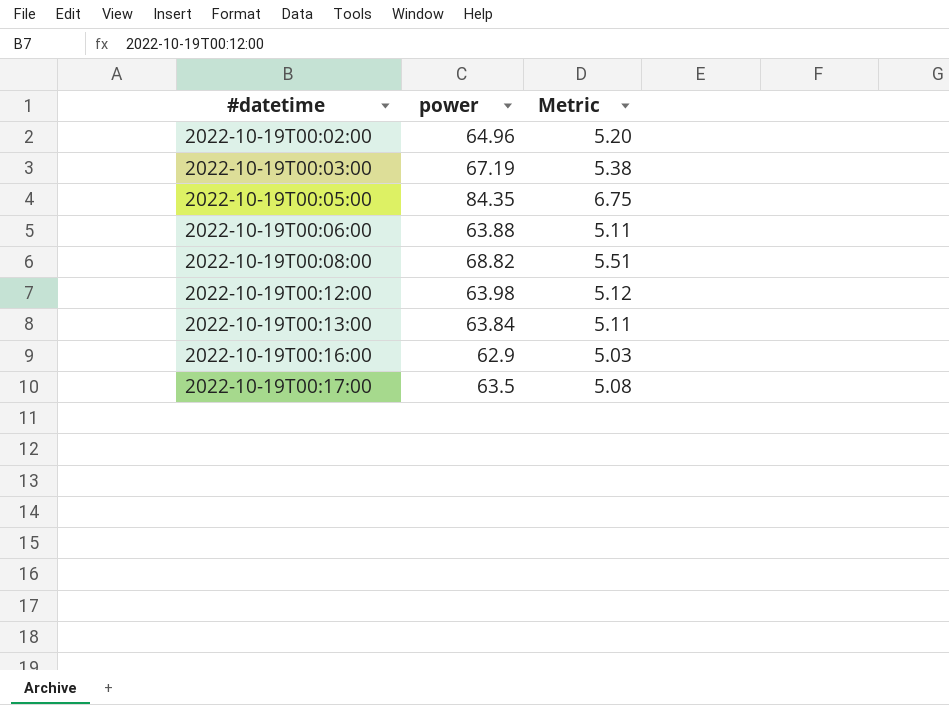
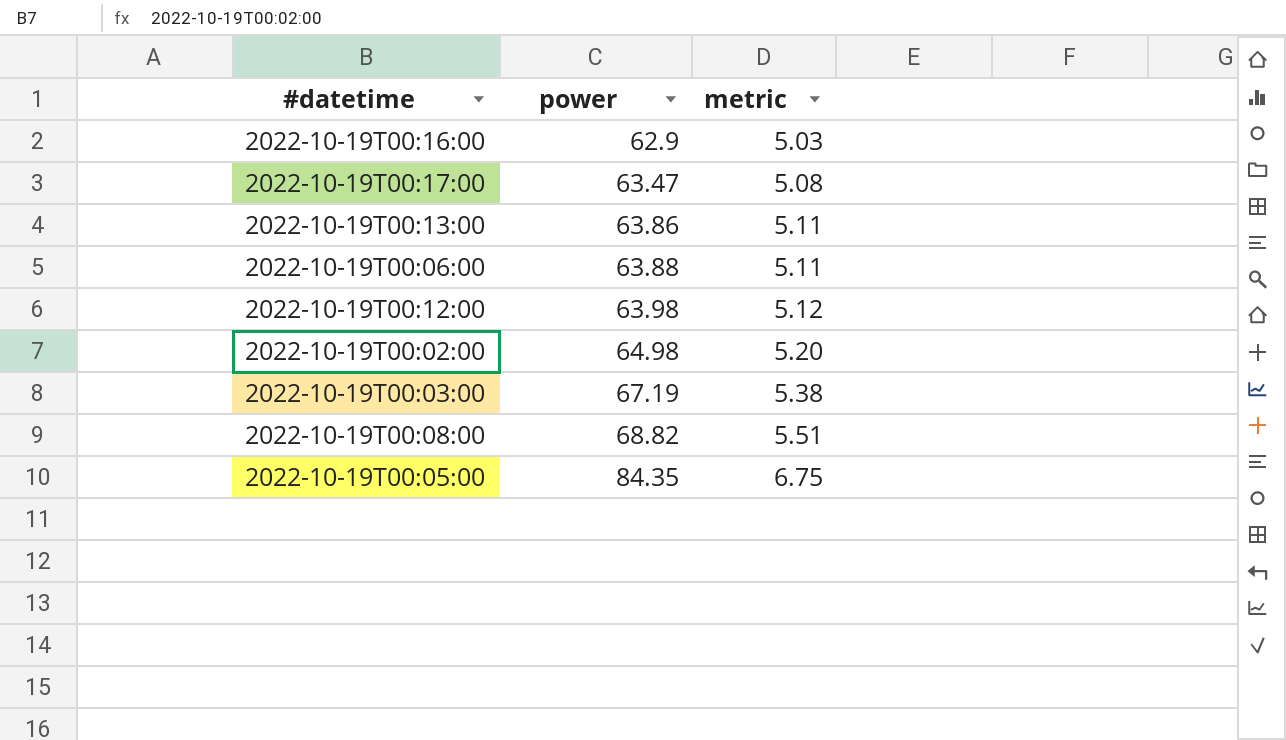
row order: #datetime ascending -> power ascending
column name: Metric -> metric
2022-10-19T00:17:00 | power: 63.5 -> 63.47
2022-10-19T00:13:00 | power: 63.84 -> 63.86
2022-10-19T00:02:00 | power: 64.96 -> 64.98

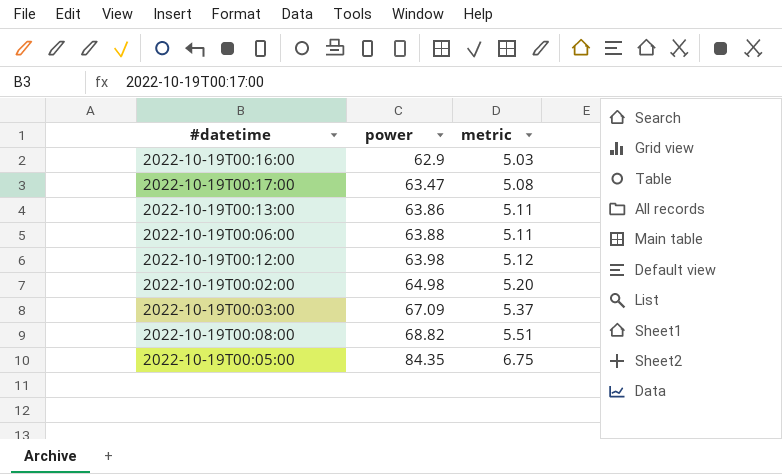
2022-10-19T00:03:00 | power: 67.19 -> 67.09
2022-10-19T00:03:00 | metric: 5.38 -> 5.37

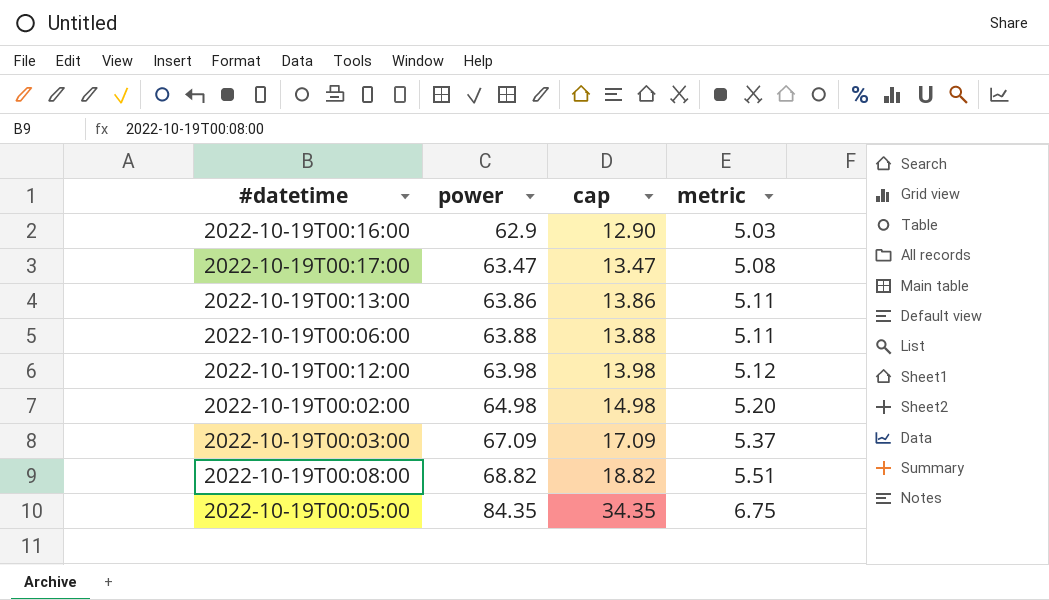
column cap | formula: none -> [power] - 50

